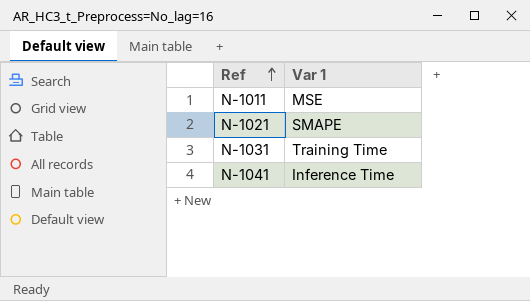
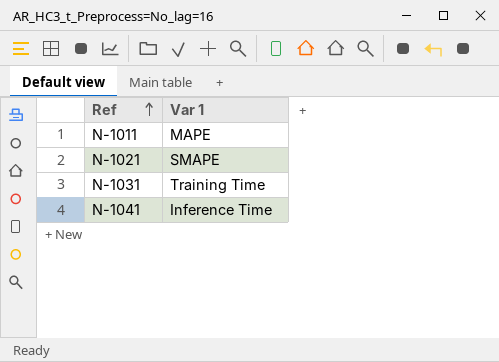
N-1011 | Var 1: MSE -> MAPE

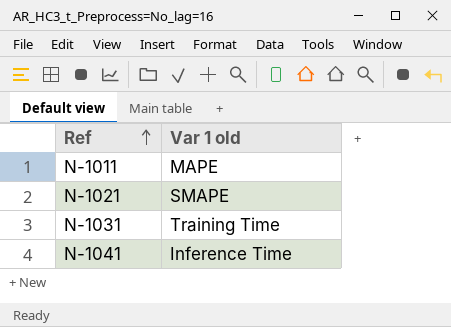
column name: Var 1 -> Var 1 old

